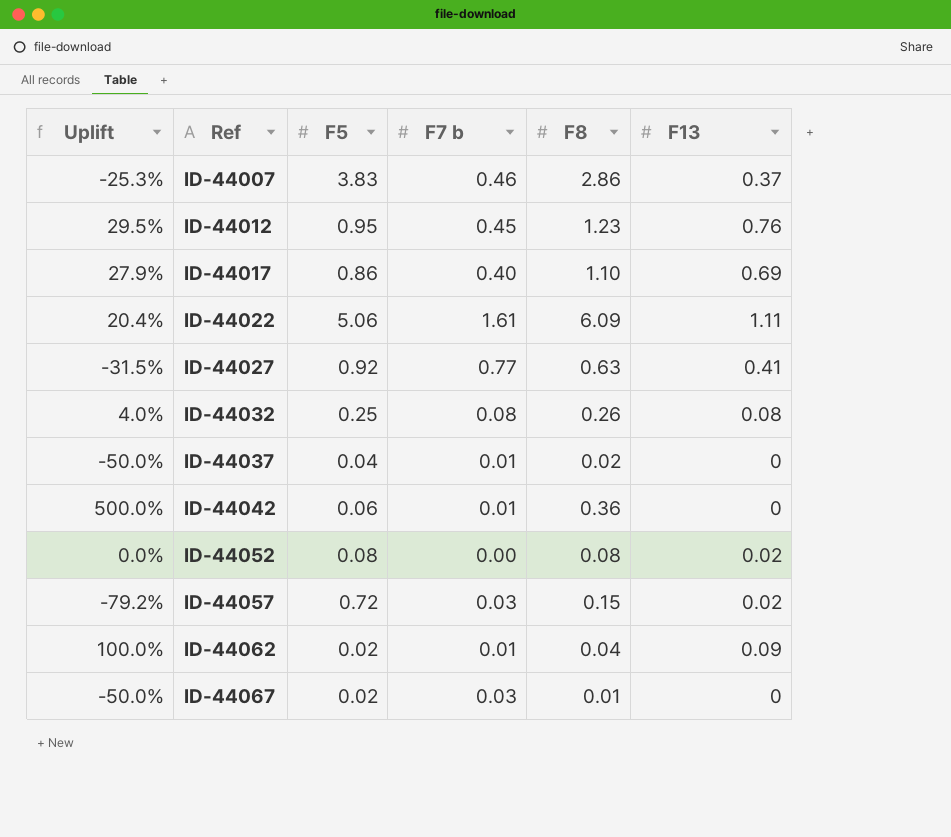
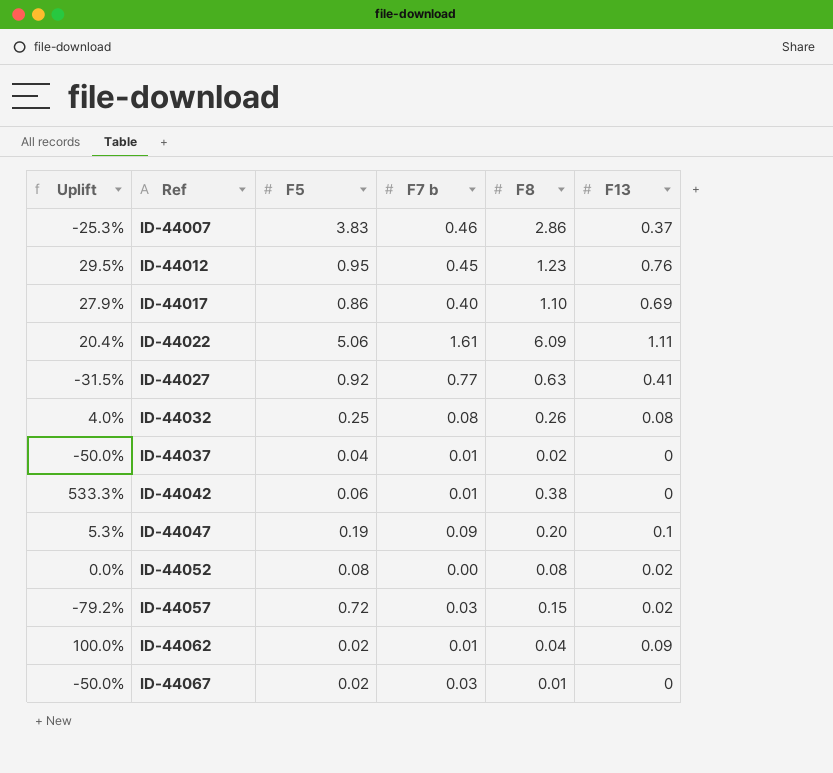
ID-44042 | Uplift: 500.0% -> 533.3%
ID-44042 | F8: 0.36 -> 0.38
row ID-44047: none -> 5.3% | 0.19 | 0.09 | 0.20 | 0.1

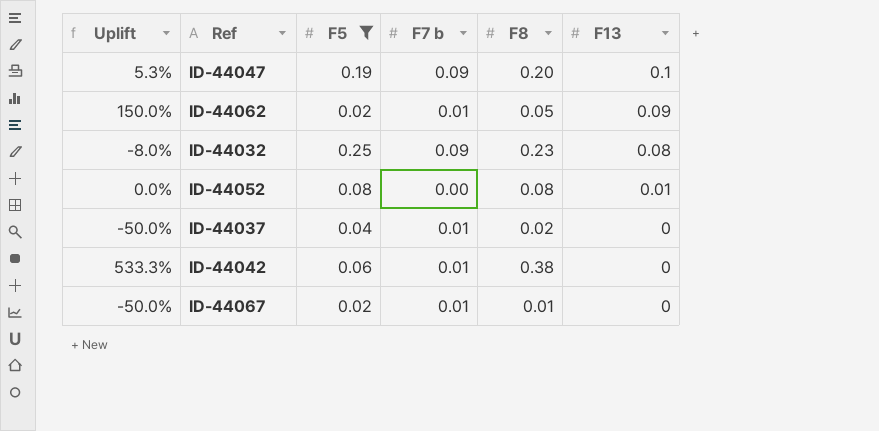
filter: none -> F5 <= 0.25
row order: Ref ascending -> F13 descending
ID-44062 | Uplift: 100.0% -> 150.0%
ID-44062 | F8: 0.04 -> 0.05
ID-44032 | Uplift: 4.0% -> -8.0%
ID-44032 | F7 b: 0.08 -> 0.09
ID-44032 | F8: 0.26 -> 0.23
ID-44052 | F13: 0.02 -> 0.01
ID-44067 | F7 b: 0.03 -> 0.01

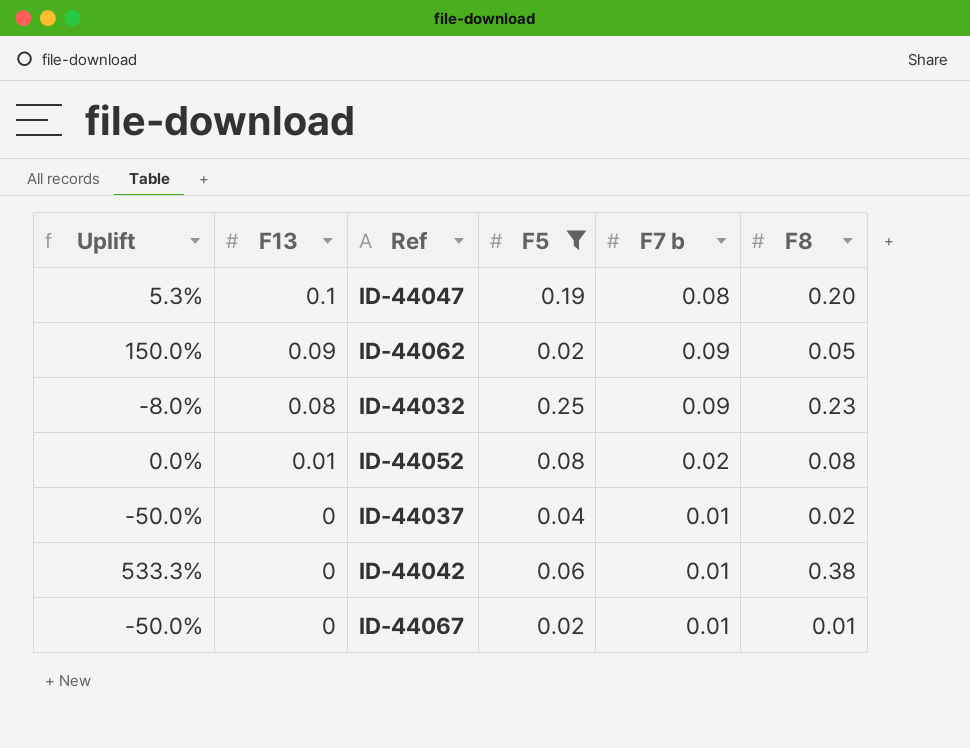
column F13 | position: 6 -> 2
ID-44047 | F7 b: 0.09 -> 0.08
ID-44062 | F7 b: 0.01 -> 0.09
ID-44052 | F7 b: 0.00 -> 0.02

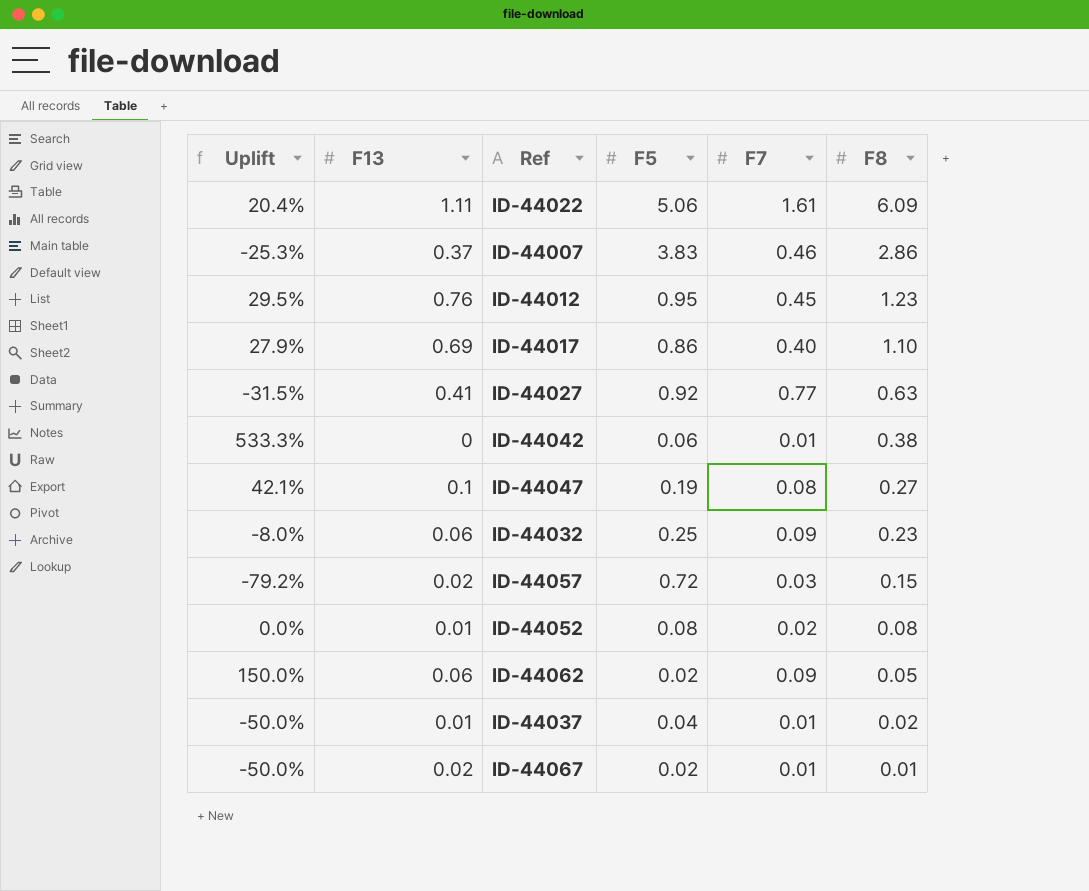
filter: F5 <= 0.25 -> none
row order: F13 descending -> F8 descending
column name: F7 b -> F7
ID-44047 | Uplift: 5.3% -> 42.1%
ID-44047 | F8: 0.20 -> 0.27
ID-44032 | F13: 0.08 -> 0.06
ID-44062 | F13: 0.09 -> 0.06
ID-44037 | F13: 0 -> 0.01
ID-44067 | F13: 0 -> 0.02

